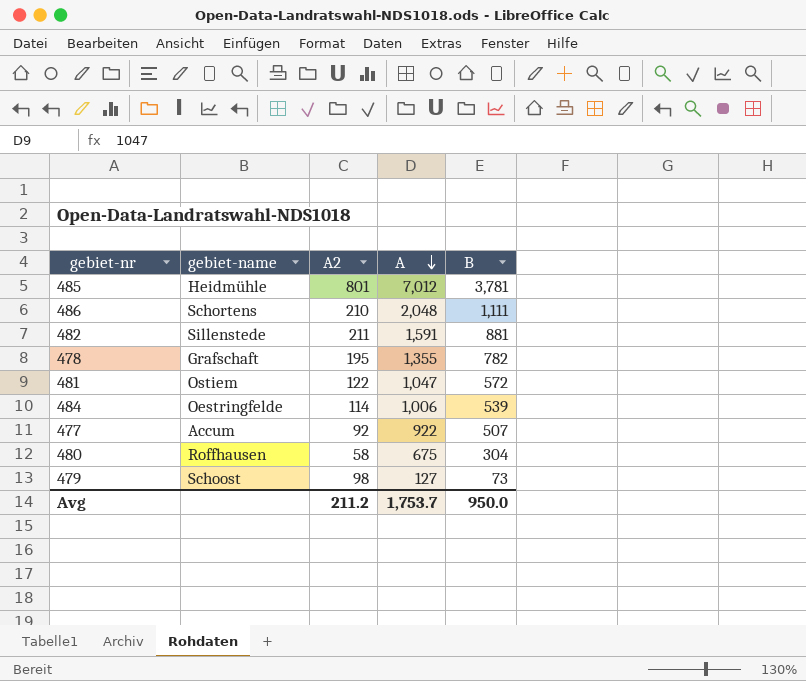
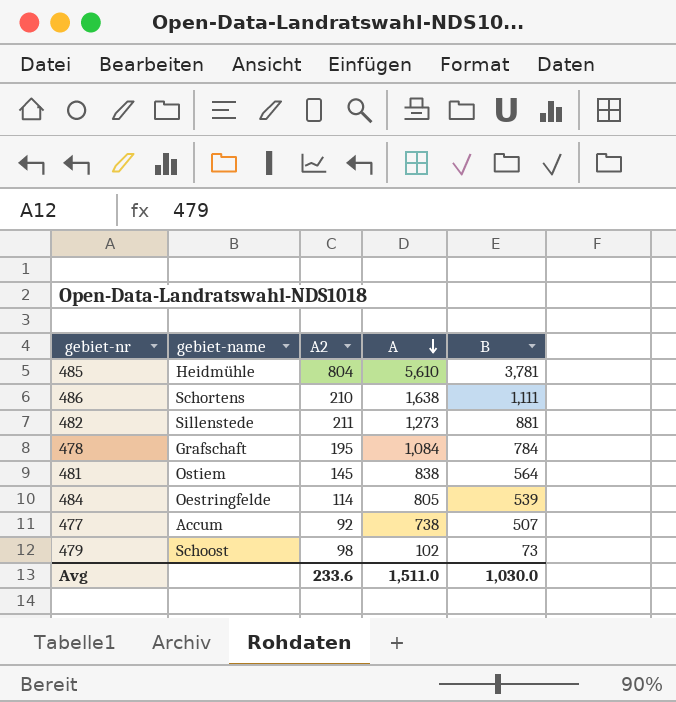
row 480: Roffhausen | 58 | 675 | 304 -> none
485 | A2: 801 -> 804
485 | A: 7,012 -> 5,610
486 | A: 2,048 -> 1,638
482 | A: 1,591 -> 1,273
478 | A: 1,355 -> 1,084
478 | B: 782 -> 784
481 | A2: 122 -> 145
481 | A: 1,047 -> 838
481 | B: 572 -> 564
484 | A: 1,006 -> 805
477 | A: 922 -> 738
479 | A: 127 -> 102
Avg | A2: 211.2 -> 233.6
Avg | A: 1,753.7 -> 1,511.0
Avg | B: 950.0 -> 1,030.0

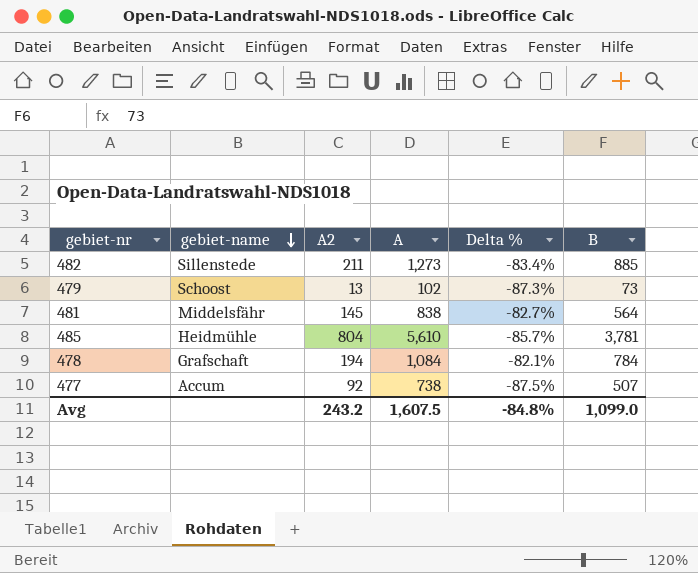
row order: A descending -> gebiet-name descending
column Delta % | formula: none -> ([A2] - [A]) / [A]
row 486: Schortens | 210 | 1,638 | 1,111 -> none
row 484: Oestringfelde | 114 | 805 | 539 -> none
482 | B: 881 -> 885
479 | A2: 98 -> 13
481 | gebiet-name: Ostiem -> Middelsfähr
478 | A2: 195 -> 194
Avg | A2: 233.6 -> 243.2
Avg | A: 1,511.0 -> 1,607.5
Avg | B: 1,030.0 -> 1,099.0

